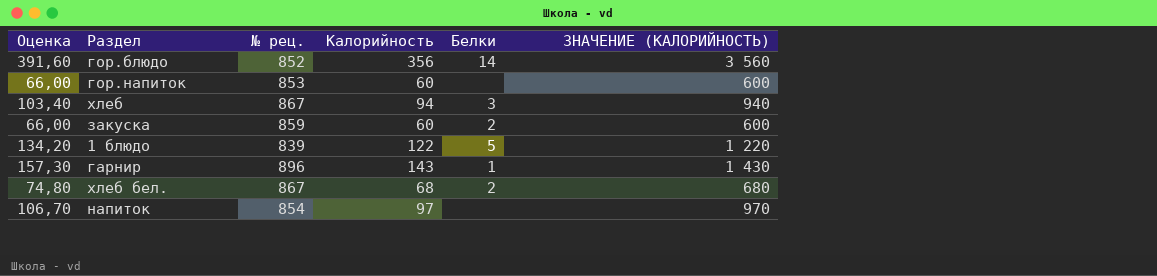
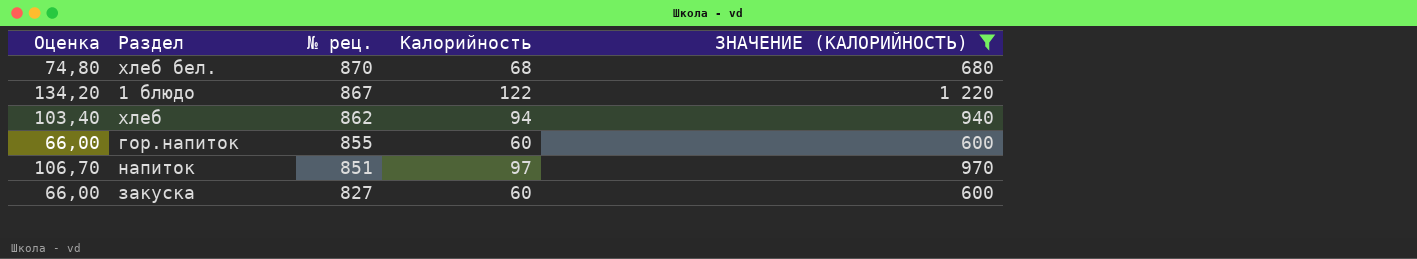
filter: none -> ЗНАЧЕНИЕ (КАЛОРИЙНОСТЬ) <= 1 220
row order: none -> № рец. descending
column Белки | position: 5 -> none
хлеб бел. | № рец.: 867 -> 870
1 блюдо | № рец.: 839 -> 867
хлеб | № рец.: 867 -> 862
гор.напиток | № рец.: 853 -> 855
напиток | № рец.: 854 -> 851
закуска | № рец.: 859 -> 827

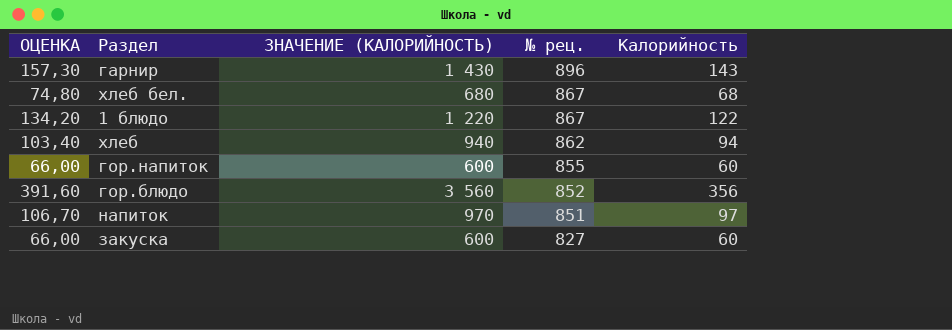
filter: ЗНАЧЕНИЕ (КАЛОРИЙНОСТЬ) <= 1 220 -> none
column name: Оценка -> ОЦЕНКА
column ЗНАЧЕНИЕ (КАЛОРИЙНОСТЬ) | position: 5 -> 3
хлеб бел. | № рец.: 870 -> 867

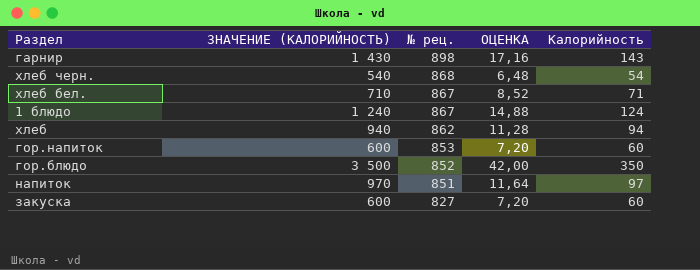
column ОЦЕНКА | formula: [Калорийность] * 1,1 -> [Калорийность] * 0,12
column ОЦЕНКА | position: 1 -> 4
гарнир | № рец.: 896 -> 898
row хлеб черн.: none -> 540 | 868 | 6,48 | 54
хлеб бел. | ЗНАЧЕНИЕ (КАЛОРИЙНОСТЬ): 680 -> 710
хлеб бел. | Калорийность: 68 -> 71
1 блюдо | ЗНАЧЕНИЕ (КАЛОРИЙНОСТЬ): 1 220 -> 1 240
1 блюдо | Калорийность: 122 -> 124
гор.напиток | № рец.: 855 -> 853
гор.блюдо | ЗНАЧЕНИЕ (КАЛОРИЙНОСТЬ): 3 560 -> 3 500
гор.блюдо | Калорийность: 356 -> 350

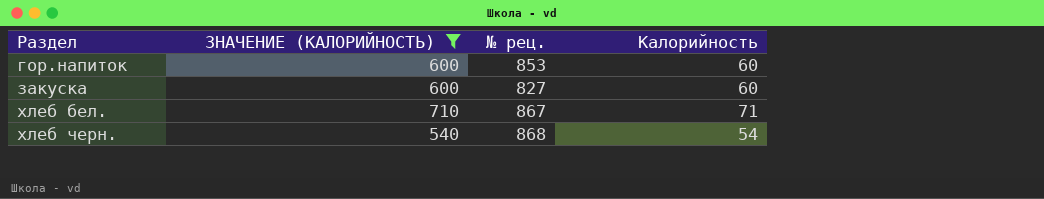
filter: none -> ЗНАЧЕНИЕ (КАЛОРИЙНОСТЬ) <= 710
row order: № рец. descending -> Раздел ascending
column ОЦЕНКА | formula: [Калорийность] * 0,12 -> none

